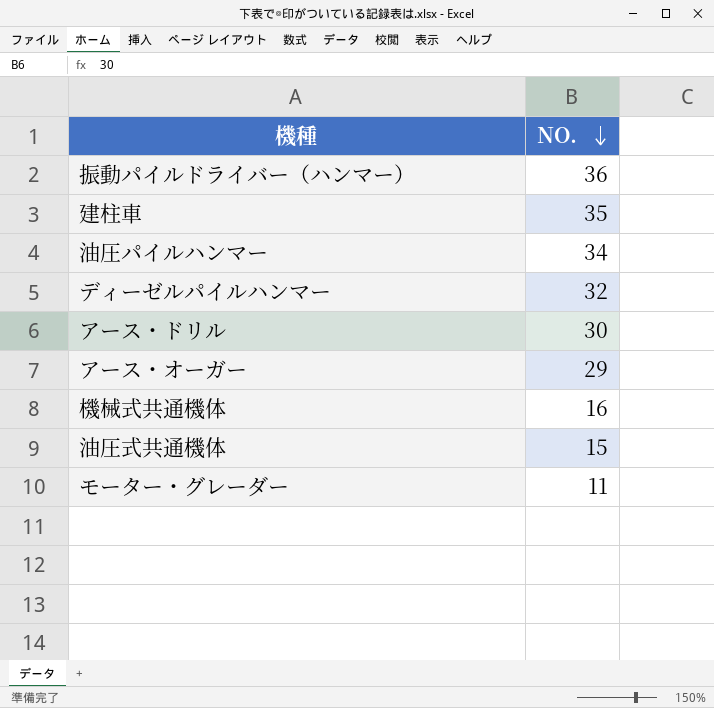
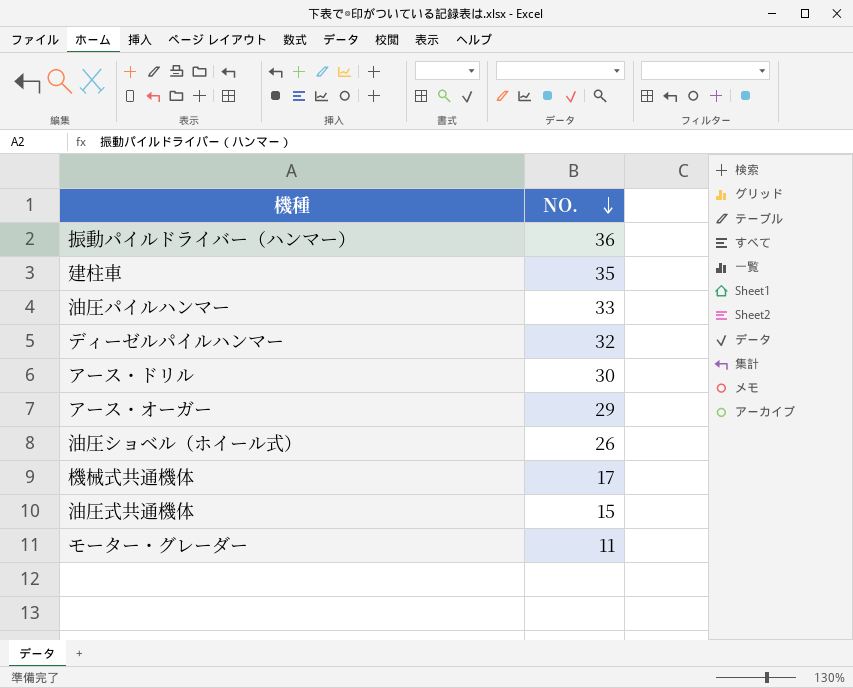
油圧パイルハンマー | NO.: 34 -> 33
row 油圧ショベル（ホイール式）: none -> 26
機械式共通機体 | NO.: 16 -> 17

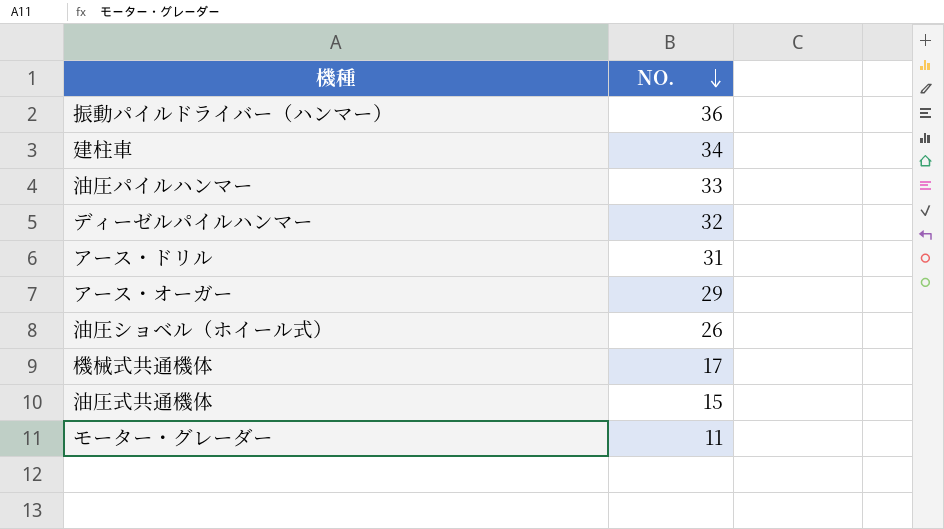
建柱車 | NO.: 35 -> 34
アース・ドリル | NO.: 30 -> 31

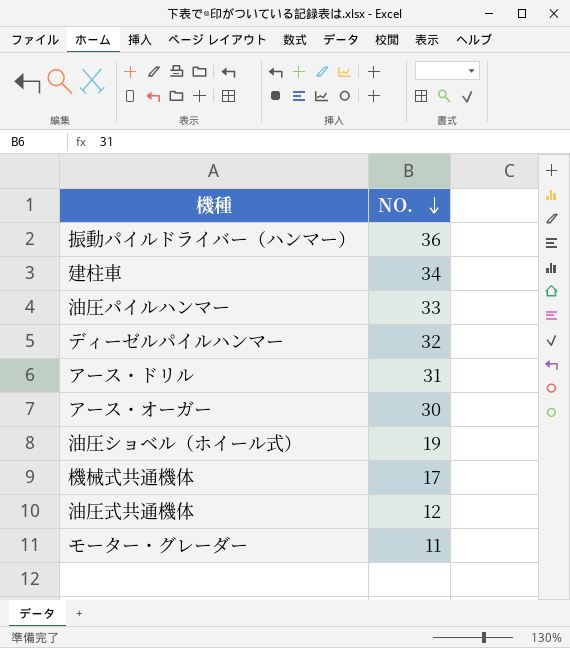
アース・オーガー | NO.: 29 -> 30
油圧ショベル（ホイール式） | NO.: 26 -> 19
油圧式共通機体 | NO.: 15 -> 12

